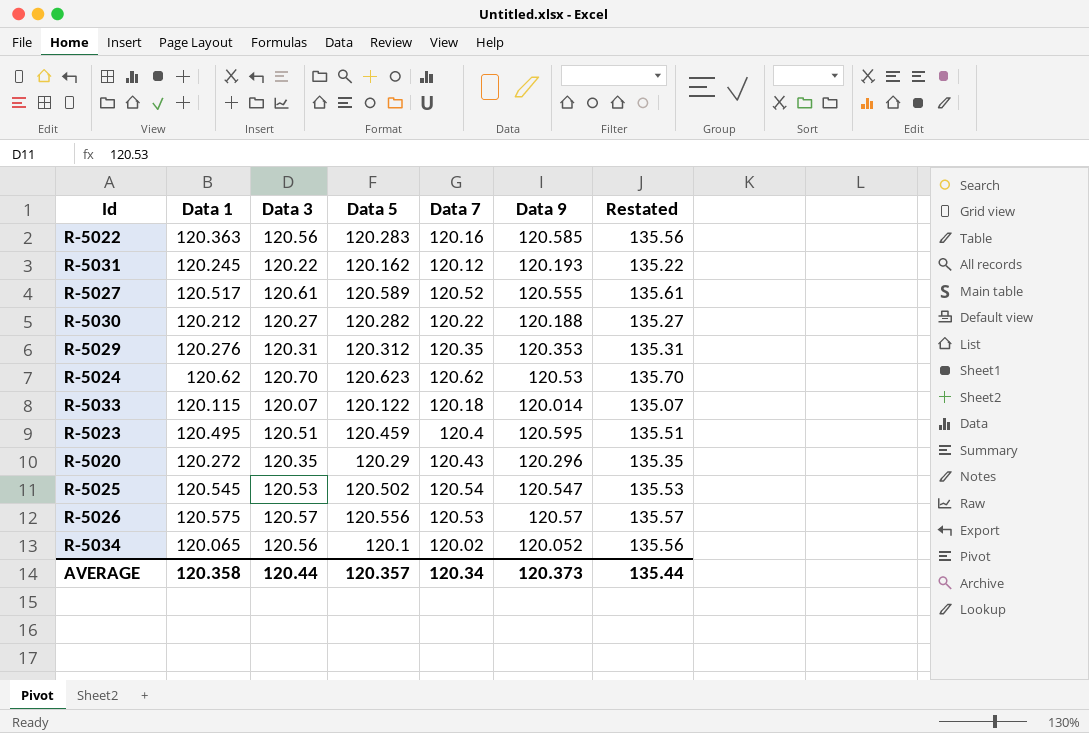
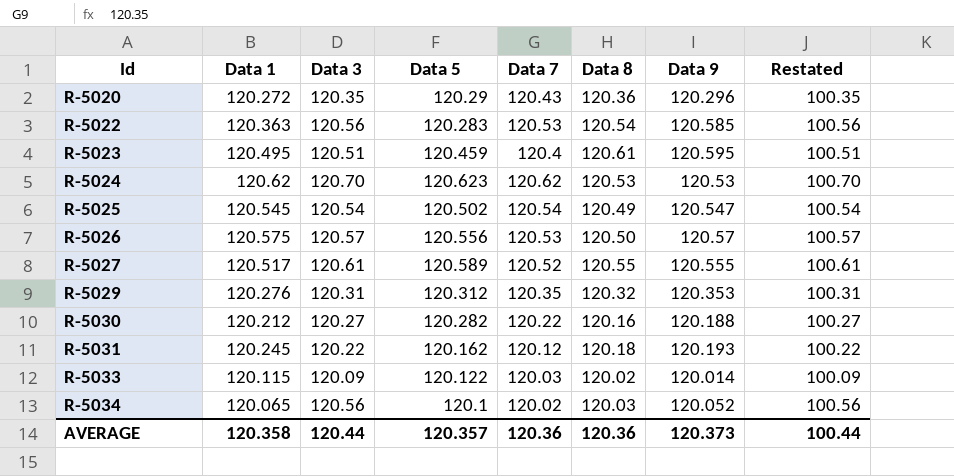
row order: none -> Id ascending
column Data 8 | position: none -> 6
column Restated | formula: [Data 3] + 15 -> [Data 3] - 20
R-5022 | Data 7: 120.16 -> 120.53
R-5025 | Data 3: 120.53 -> 120.54
R-5033 | Data 3: 120.07 -> 120.09
R-5033 | Data 7: 120.18 -> 120.03
AVERAGE | Data 7: 120.34 -> 120.36
AVERAGE | Restated: 135.44 -> 100.44

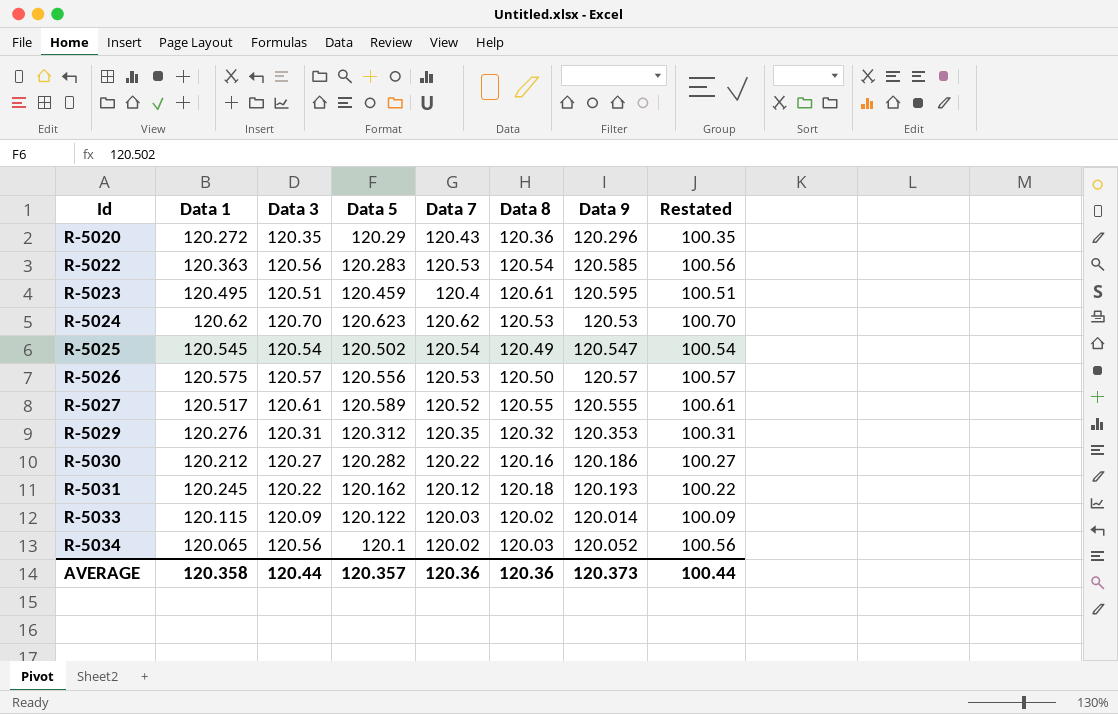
R-5030 | Data 9: 120.188 -> 120.186

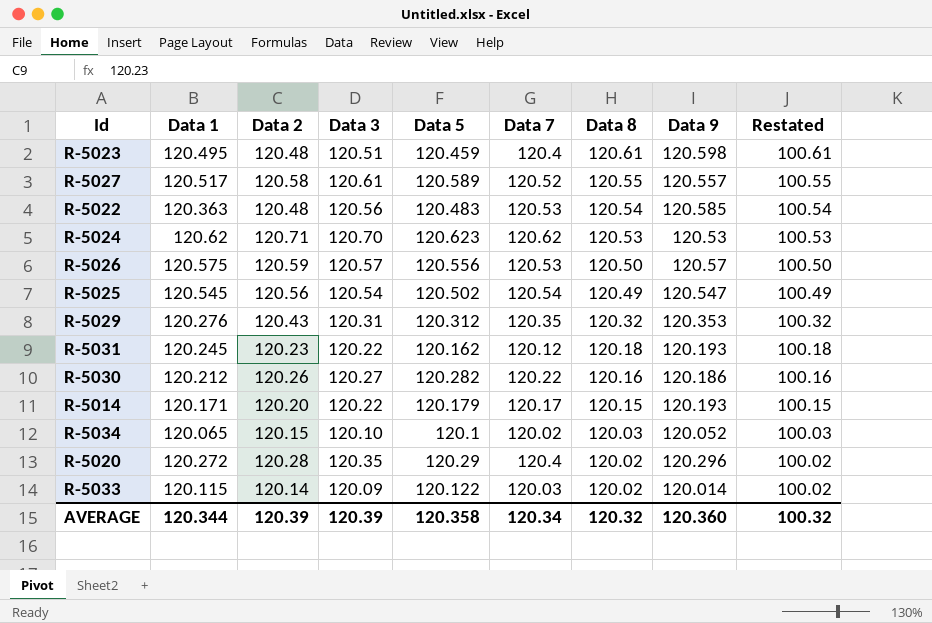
row order: Id ascending -> Data 8 descending
column Data 2 | position: none -> 3
column Restated | formula: [Data 3] - 20 -> [Data 8] - 20
R-5023 | Data 9: 120.595 -> 120.598
R-5027 | Data 9: 120.555 -> 120.557
R-5022 | Data 5: 120.283 -> 120.483
row R-5014: none -> 120.171 | 120.20 | 120.22 | 120.179 | 120.17 | 120.15 | 120.193 | 100.15
R-5034 | Data 3: 120.56 -> 120.10
R-5020 | Data 7: 120.43 -> 120.4
R-5020 | Data 8: 120.36 -> 120.02
AVERAGE | Data 1: 120.358 -> 120.344
AVERAGE | Data 3: 120.44 -> 120.39
AVERAGE | Data 5: 120.357 -> 120.358
AVERAGE | Data 7: 120.36 -> 120.34
AVERAGE | Data 8: 120.36 -> 120.32
AVERAGE | Data 9: 120.373 -> 120.360
AVERAGE | Restated: 100.44 -> 100.32

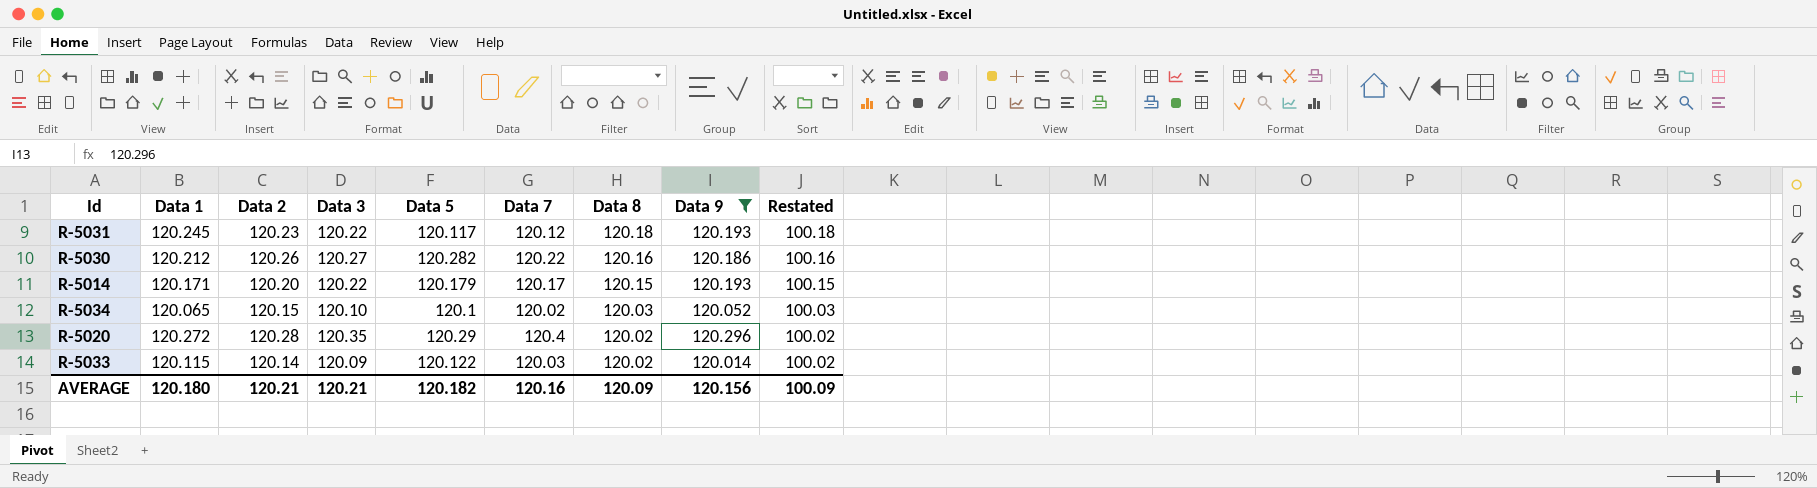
filter: none -> Data 9 <= 120.296
R-5031 | Data 5: 120.162 -> 120.117
AVERAGE | Data 1: 120.344 -> 120.180
AVERAGE | Data 2: 120.39 -> 120.21
AVERAGE | Data 3: 120.39 -> 120.21
AVERAGE | Data 5: 120.358 -> 120.182
AVERAGE | Data 7: 120.34 -> 120.16
AVERAGE | Data 8: 120.32 -> 120.09
AVERAGE | Data 9: 120.360 -> 120.156
AVERAGE | Restated: 100.32 -> 100.09

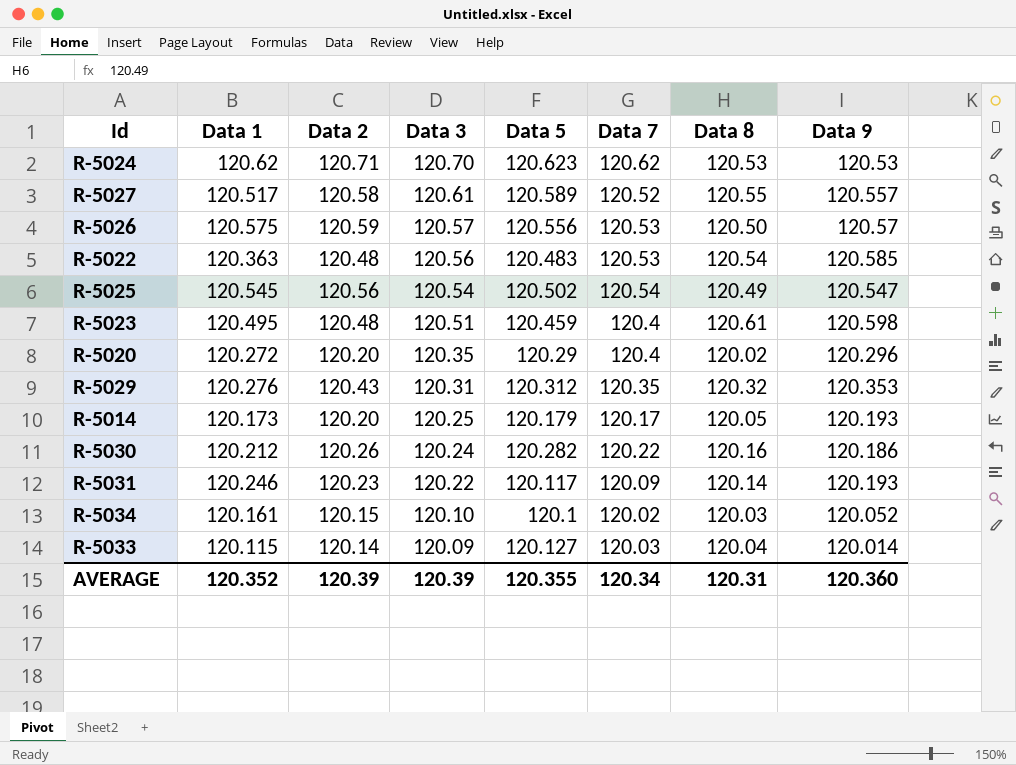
filter: Data 9 <= 120.296 -> none
row order: Data 8 descending -> Data 3 descending
column Restated | formula: [Data 8] - 20 -> none
R-5020 | Data 2: 120.28 -> 120.20
R-5014 | Data 1: 120.171 -> 120.173
R-5014 | Data 3: 120.22 -> 120.25
R-5014 | Data 8: 120.15 -> 120.05
R-5030 | Data 3: 120.27 -> 120.24
R-5031 | Data 1: 120.245 -> 120.246
R-5031 | Data 7: 120.12 -> 120.09
R-5031 | Data 8: 120.18 -> 120.14
R-5034 | Data 1: 120.065 -> 120.161
R-5033 | Data 5: 120.122 -> 120.127
R-5033 | Data 8: 120.02 -> 120.04
AVERAGE | Data 1: 120.180 -> 120.352
AVERAGE | Data 2: 120.21 -> 120.39
AVERAGE | Data 3: 120.21 -> 120.39
AVERAGE | Data 5: 120.182 -> 120.355
AVERAGE | Data 7: 120.16 -> 120.34
AVERAGE | Data 8: 120.09 -> 120.31
AVERAGE | Data 9: 120.156 -> 120.360

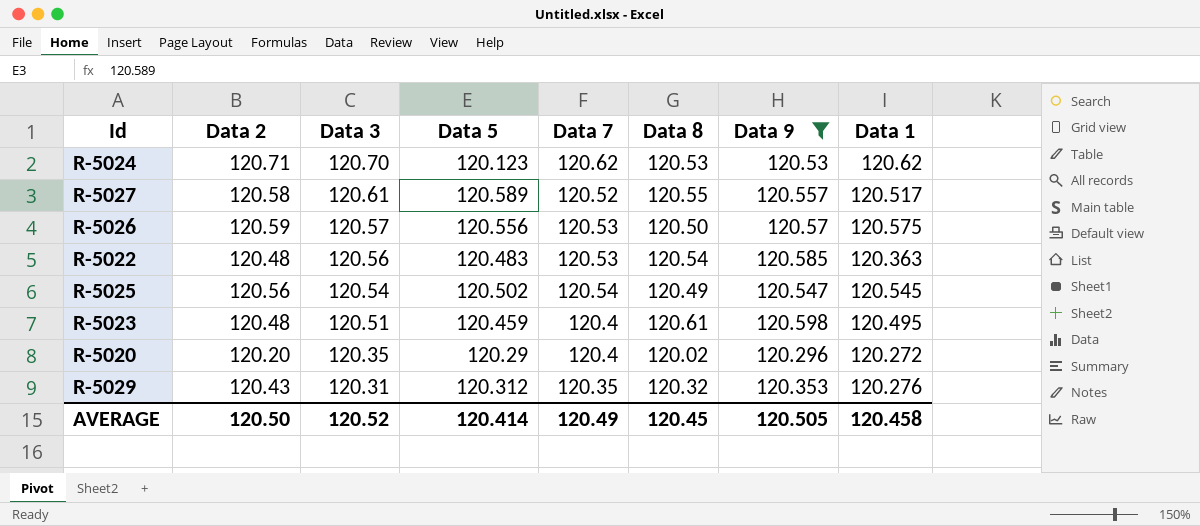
filter: none -> Data 9 >= 120.296
column Data 1 | position: 2 -> 8
R-5024 | Data 5: 120.623 -> 120.123
AVERAGE | Data 2: 120.39 -> 120.50
AVERAGE | Data 3: 120.39 -> 120.52
AVERAGE | Data 5: 120.355 -> 120.414
AVERAGE | Data 7: 120.34 -> 120.49
AVERAGE | Data 8: 120.31 -> 120.45
AVERAGE | Data 9: 120.360 -> 120.505
AVERAGE | Data 1: 120.352 -> 120.458

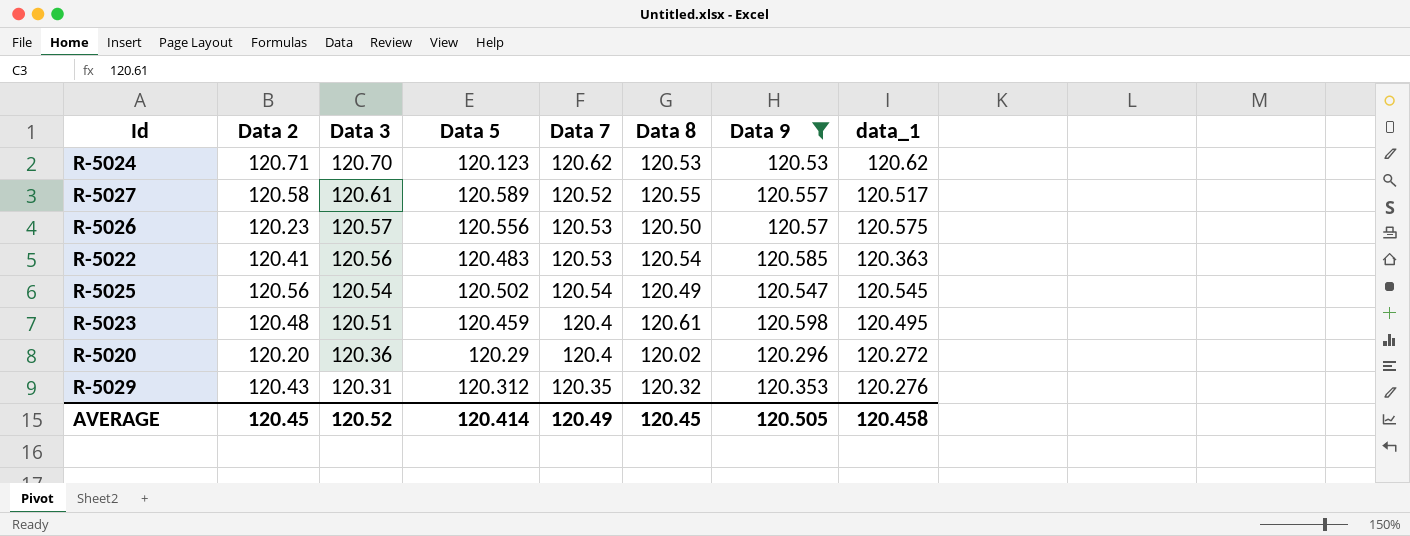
column name: Data 1 -> data_1
R-5026 | Data 2: 120.59 -> 120.23
R-5022 | Data 2: 120.48 -> 120.41
R-5020 | Data 3: 120.35 -> 120.36
AVERAGE | Data 2: 120.50 -> 120.45

